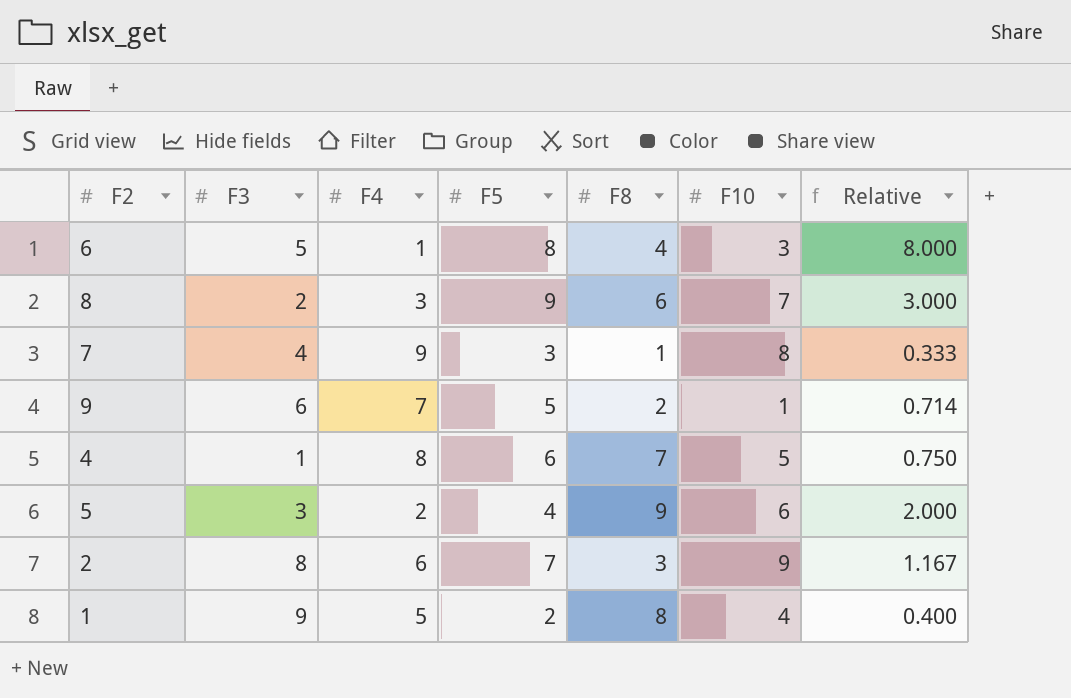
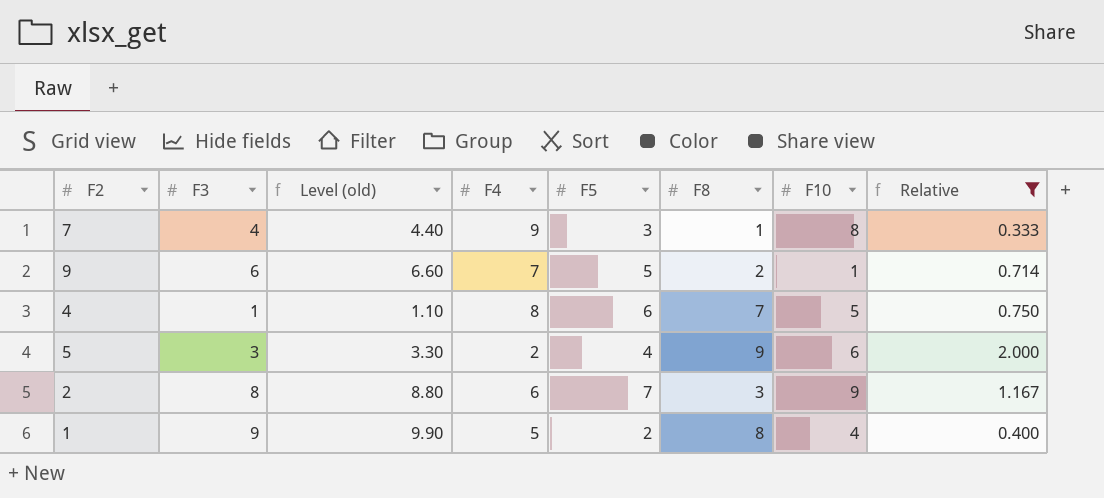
filter: none -> Relative <= 2.000
column Level (old) | formula: none -> [F3] * 1.1

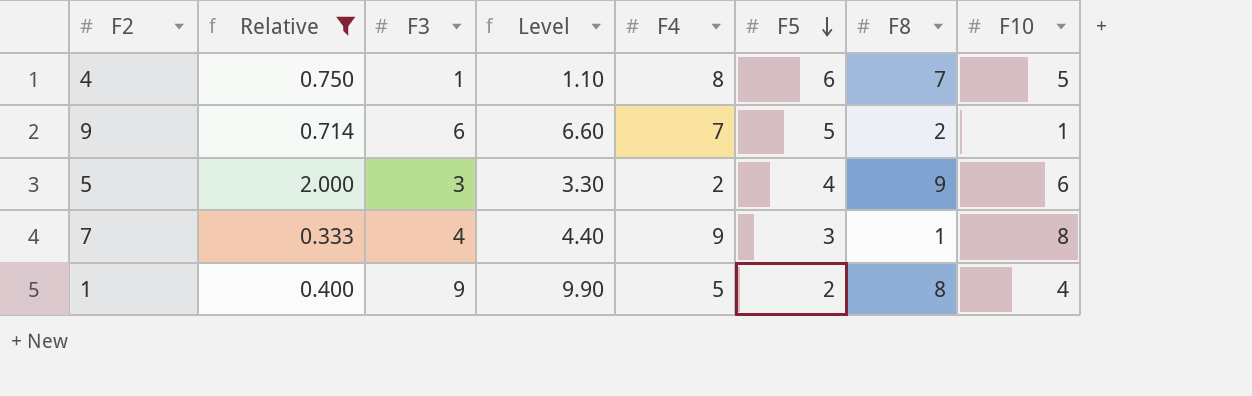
row order: none -> F5 descending
column Relative | position: 8 -> 2
column name: Level (old) -> Level
row 2: 8 | 8.80 | 6 | 7 | 3 | 9 | 1.167 -> none

